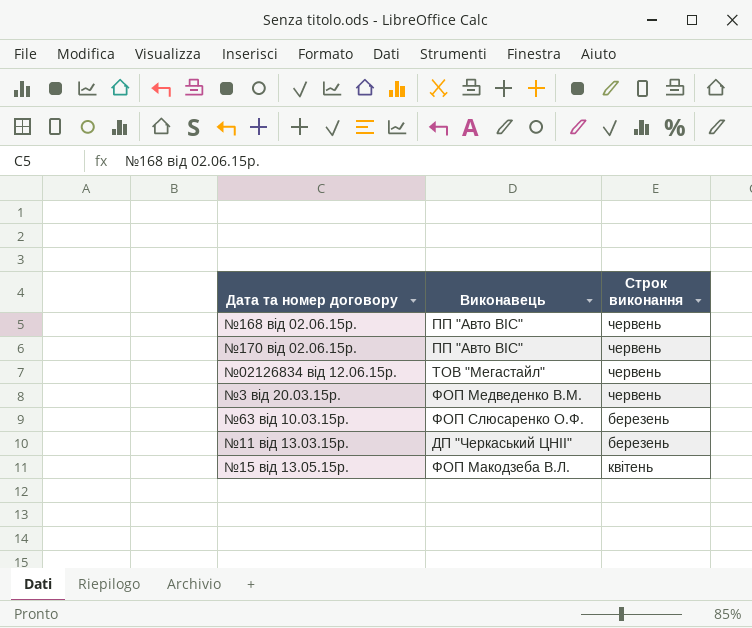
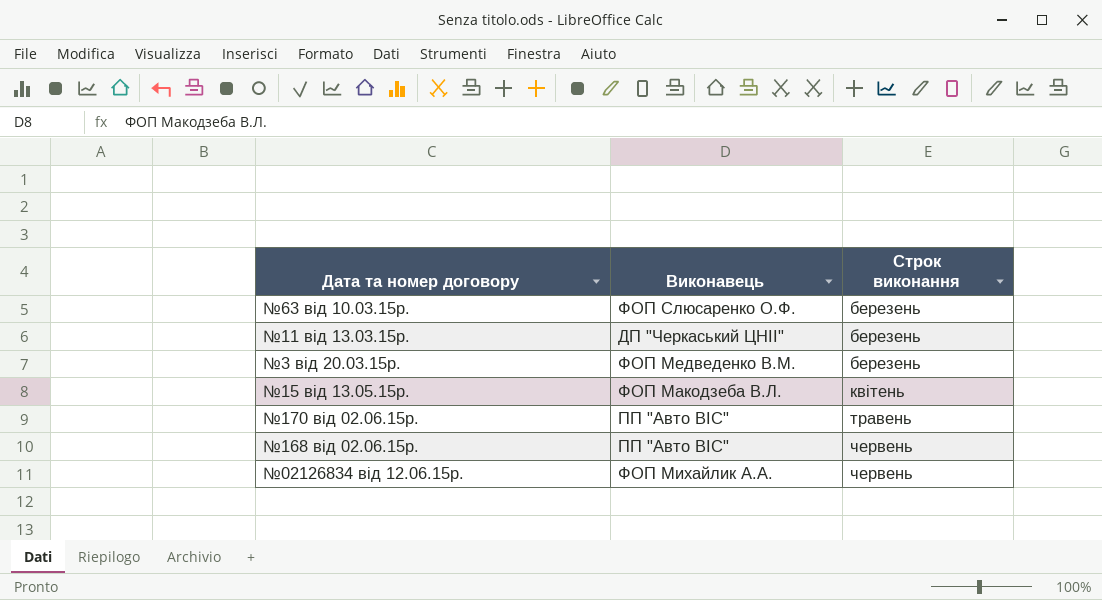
row order: none -> Строк виконання ascending
№3 від 20.03.15р. | Строк виконання: червень -> березень
№170 від 02.06.15р. | Строк виконання: червень -> травень
№02126834 від 12.06.15р. | Виконавець: ТОВ "Мегастайл" -> ФОП Михайлик А.А.

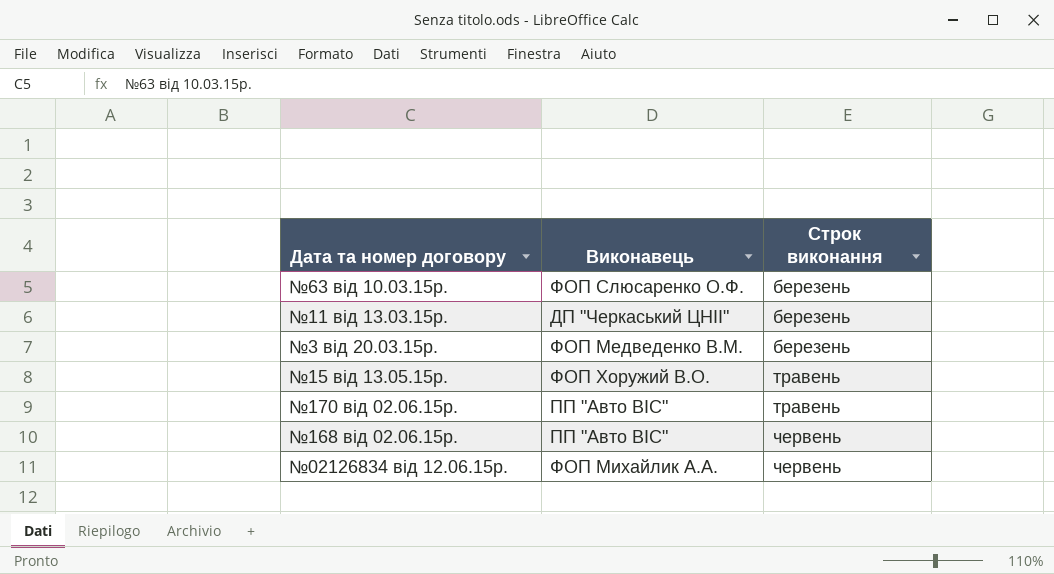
№15 від 13.05.15р. | Виконавець: ФОП Макодзеба В.Л. -> ФОП Хоружий В.О.
№15 від 13.05.15р. | Строк виконання: квітень -> травень

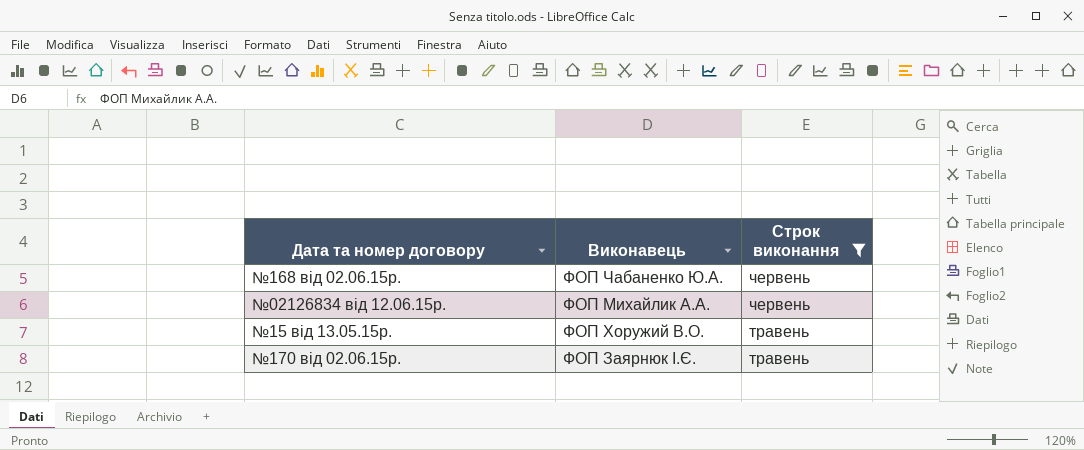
filter: none -> Строк виконання != березень
row order: Строк виконання ascending -> Строк виконання descending
№168 від 02.06.15р. | Виконавець: ПП "Авто ВІС" -> ФОП Чабаненко Ю.А.
№170 від 02.06.15р. | Виконавець: ПП "Авто ВІС" -> ФОП Заярнюк І.Є.

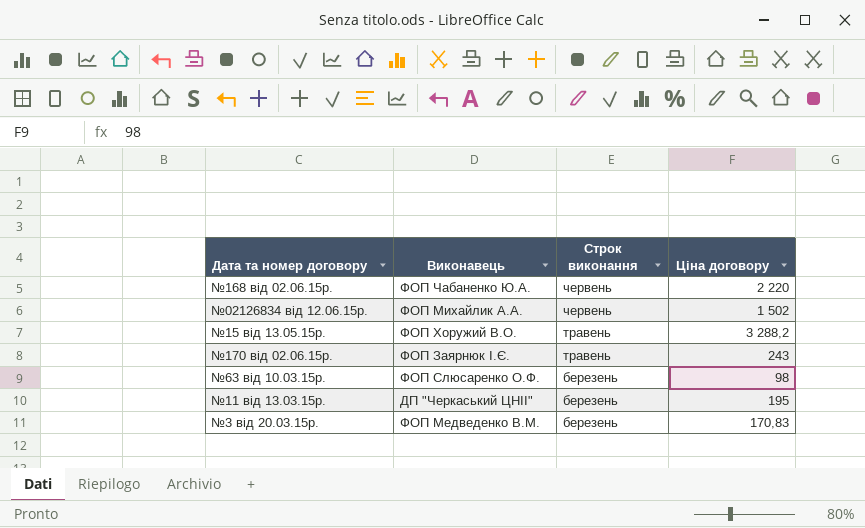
filter: Строк виконання != березень -> none
column Ціна договору | position: none -> 4

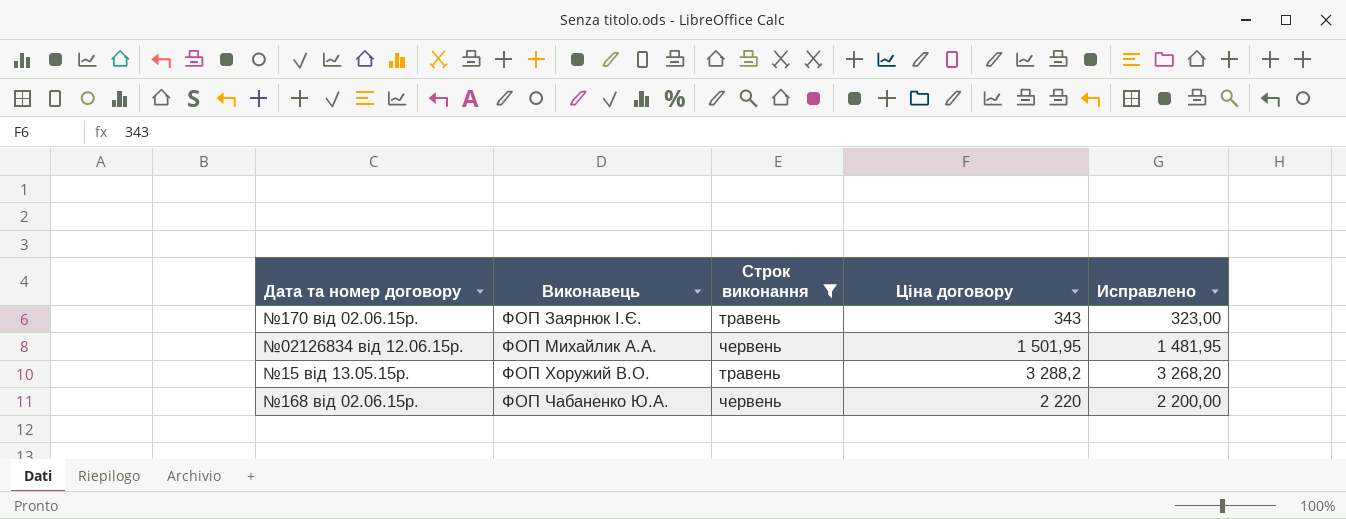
filter: none -> Строк виконання != березень
row order: Строк виконання descending -> Виконавець ascending
column Исправлено | formula: none -> [Ціна договору] - 20
№170 від 02.06.15р. | Ціна договору: 243 -> 343
№02126834 від 12.06.15р. | Ціна договору: 1 502 -> 1 501,95

